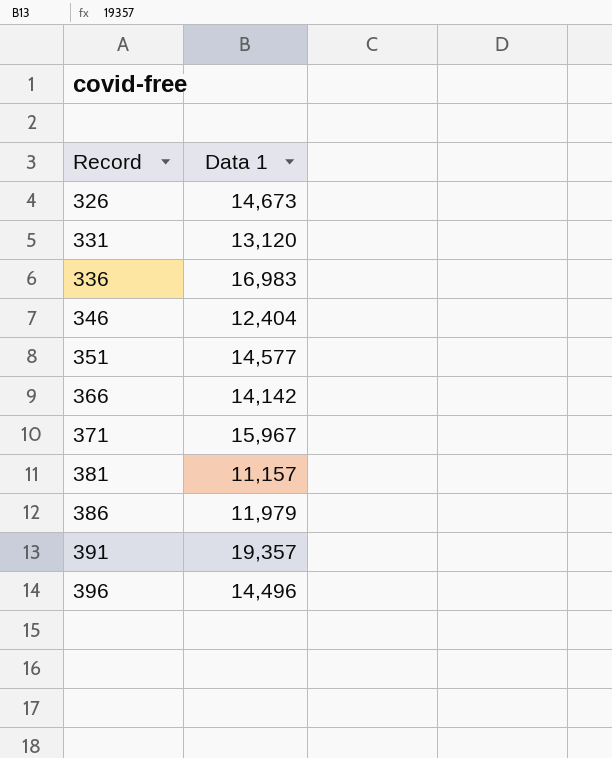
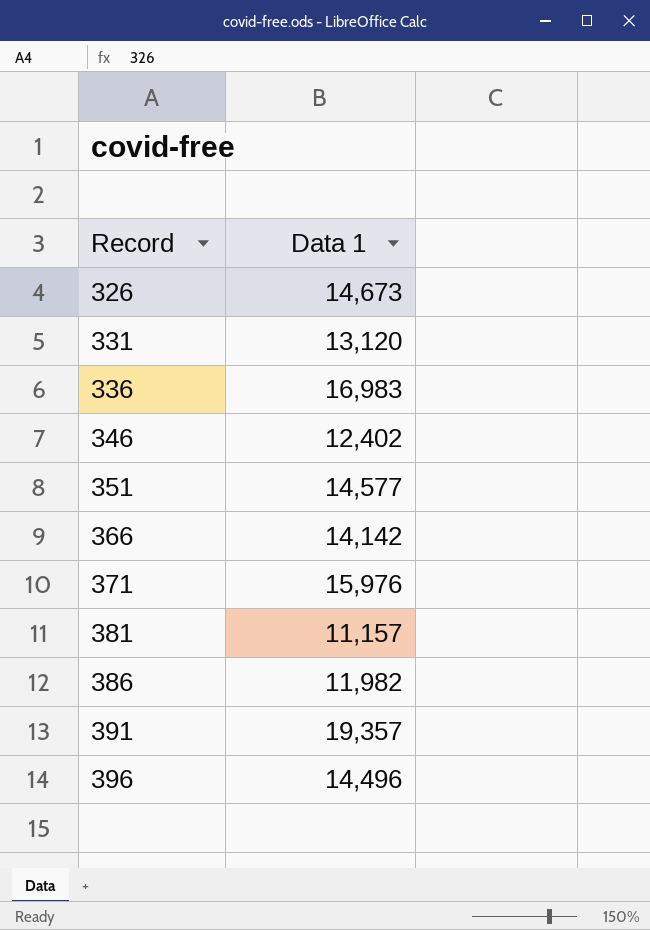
346 | Data 1: 12,404 -> 12,402
371 | Data 1: 15,967 -> 15,976
386 | Data 1: 11,979 -> 11,982

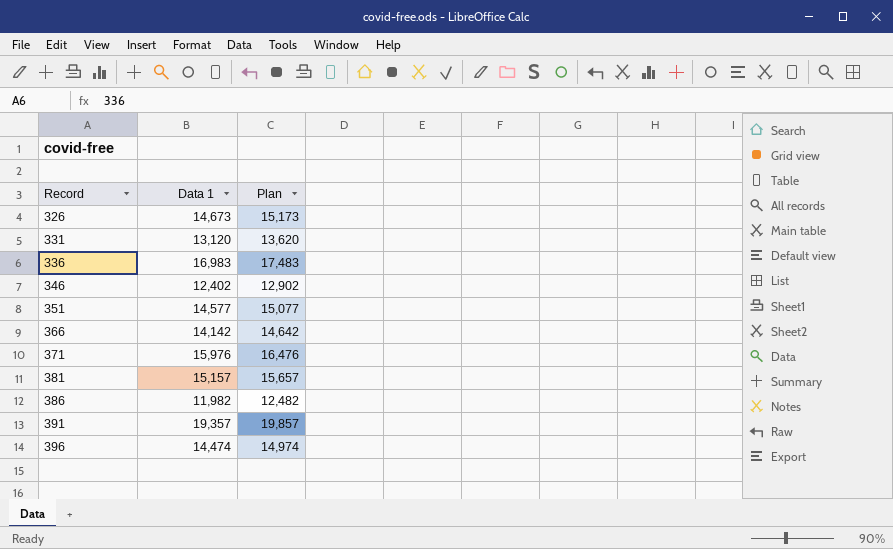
column Plan | formula: none -> [Data 1] + 500
381 | Data 1: 11,157 -> 15,157
396 | Data 1: 14,496 -> 14,474

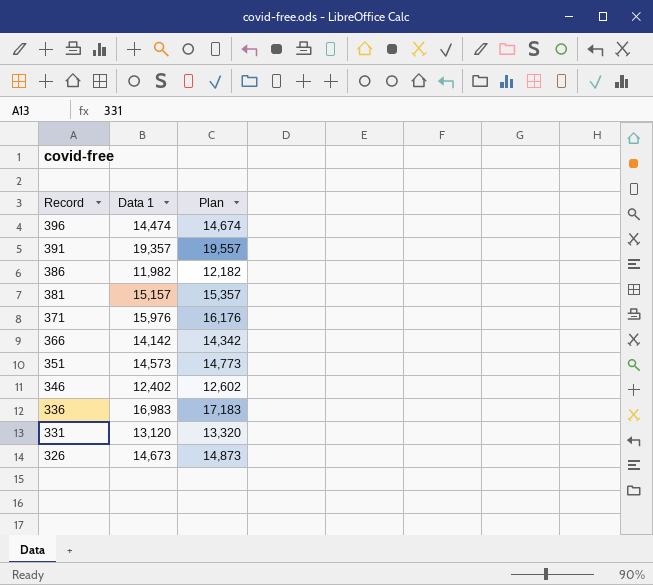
row order: Record ascending -> Record descending
column Plan | formula: [Data 1] + 500 -> [Data 1] + 200
351 | Data 1: 14,577 -> 14,573

